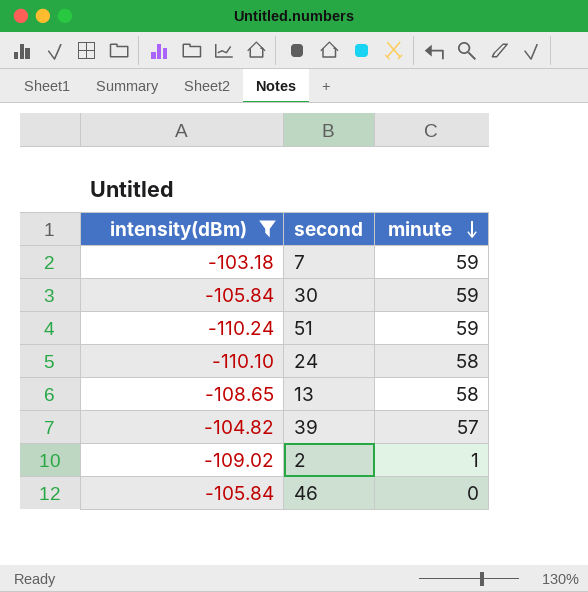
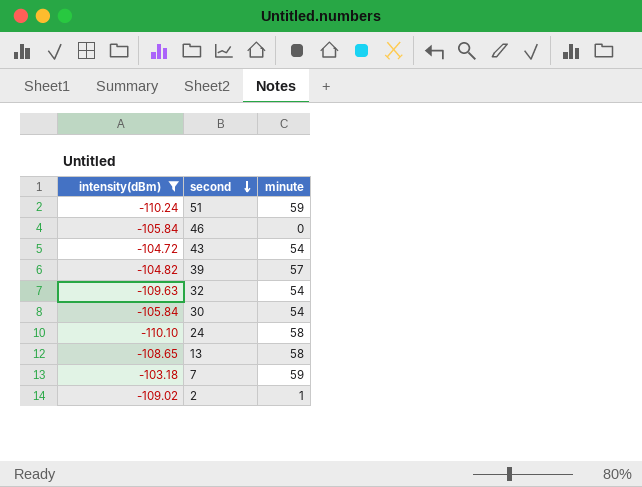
row order: minute descending -> second descending
row 43: none -> -104.72 | 54
row 32: none -> -109.63 | 54
30 | minute: 59 -> 54

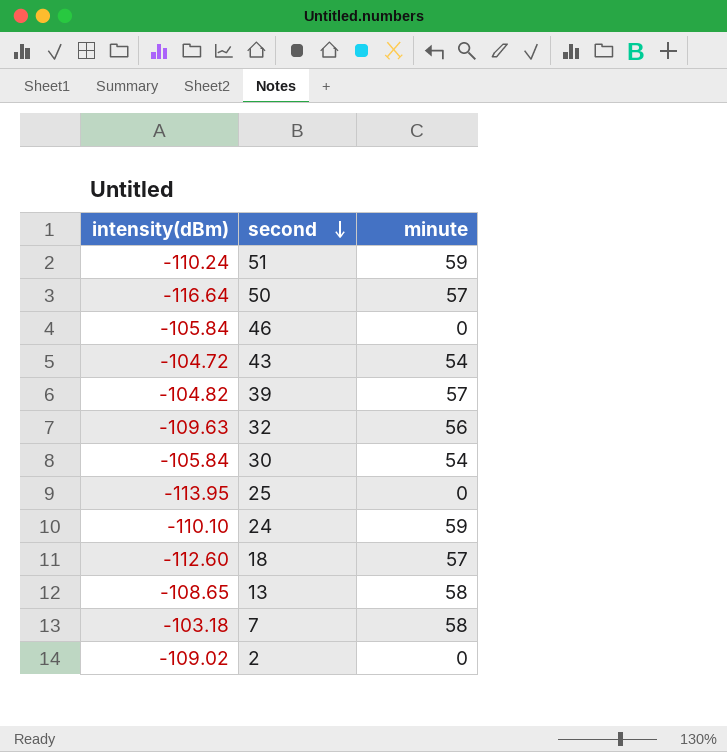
filter: intensity(dBm) >= -110.24 -> none
32 | minute: 54 -> 56
24 | minute: 58 -> 59
7 | minute: 59 -> 58
2 | minute: 1 -> 0

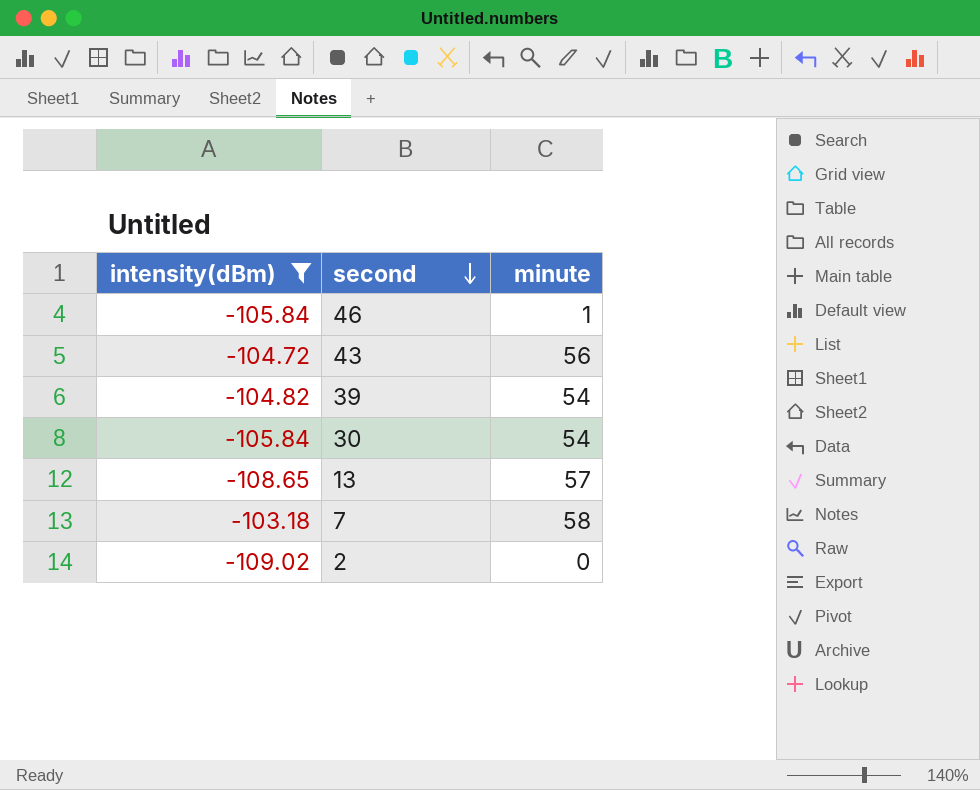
filter: none -> intensity(dBm) >= -109.02
46 | minute: 0 -> 1
43 | minute: 54 -> 56
39 | minute: 57 -> 54
13 | minute: 58 -> 57

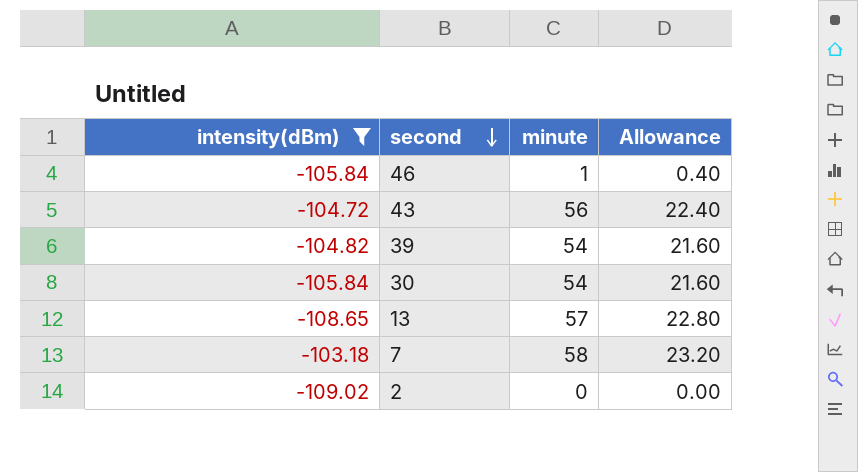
column Allowance | formula: none -> [minute] * 0.4

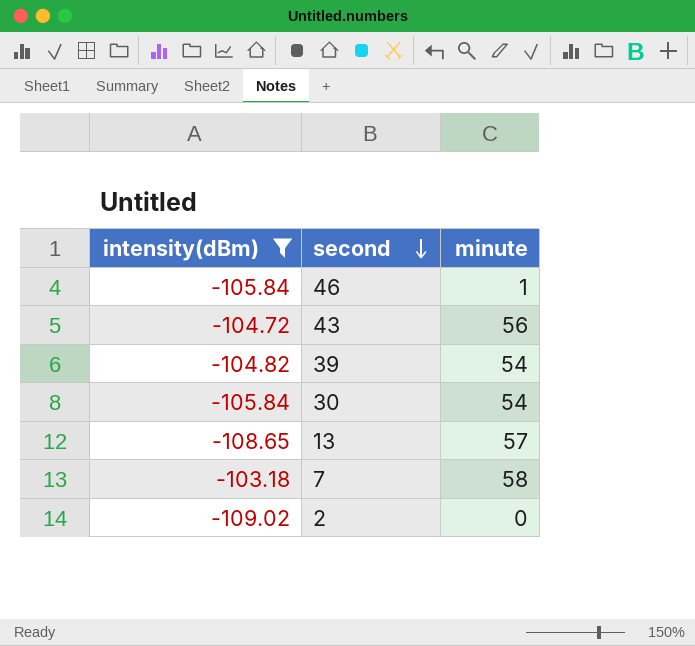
column Allowance | formula: [minute] * 0.4 -> none

